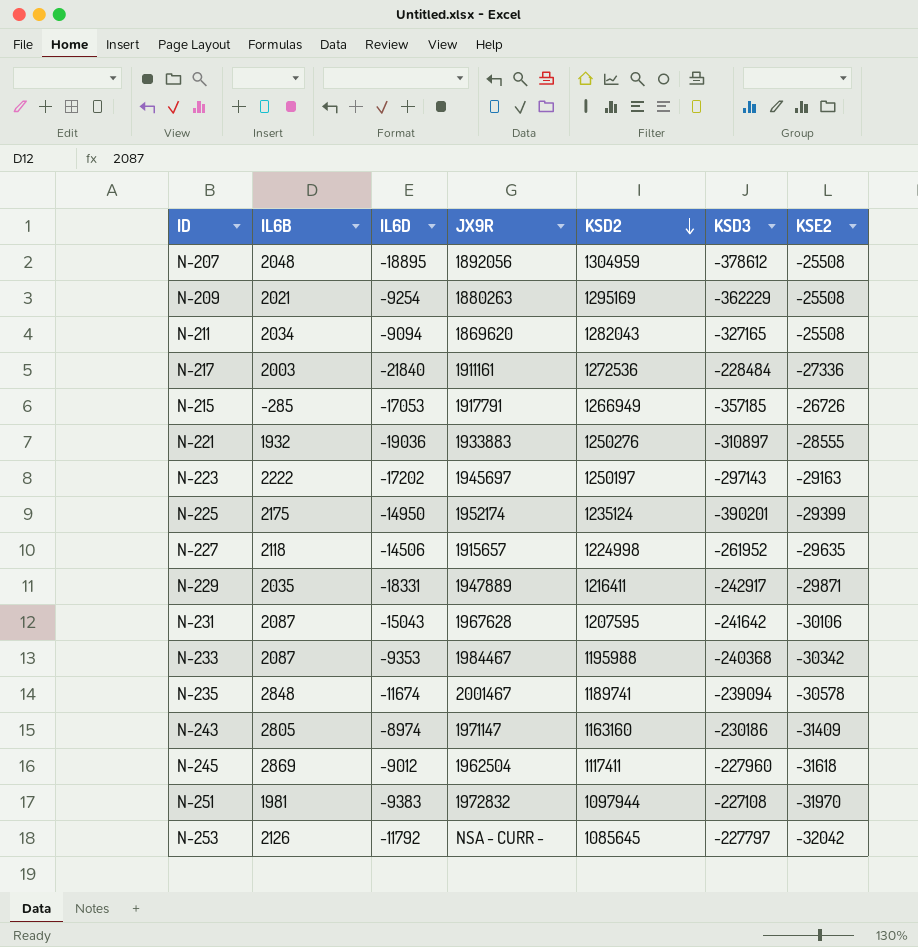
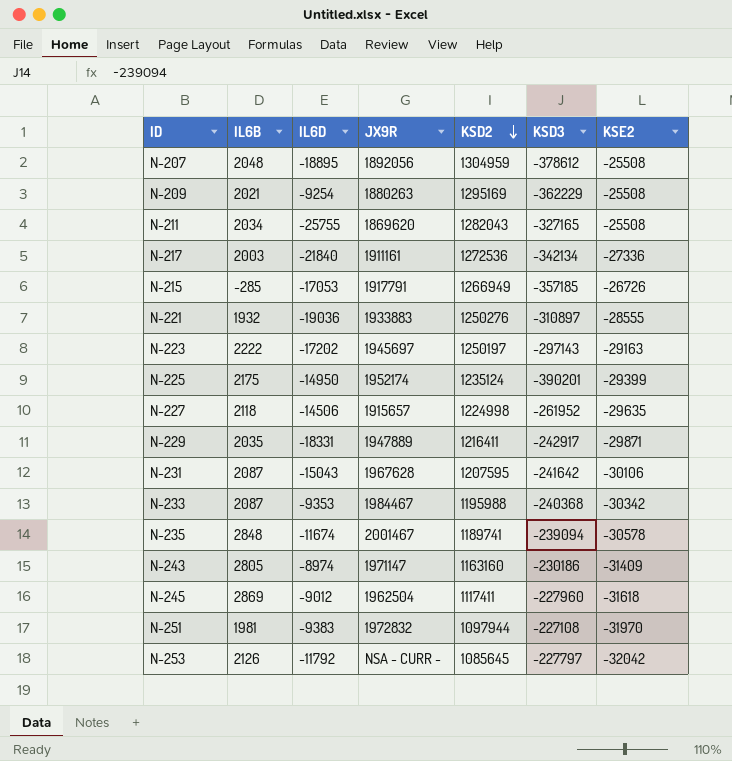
N-211 | IL6D: -9094 -> -25755
N-217 | KSD3: -228484 -> -342134

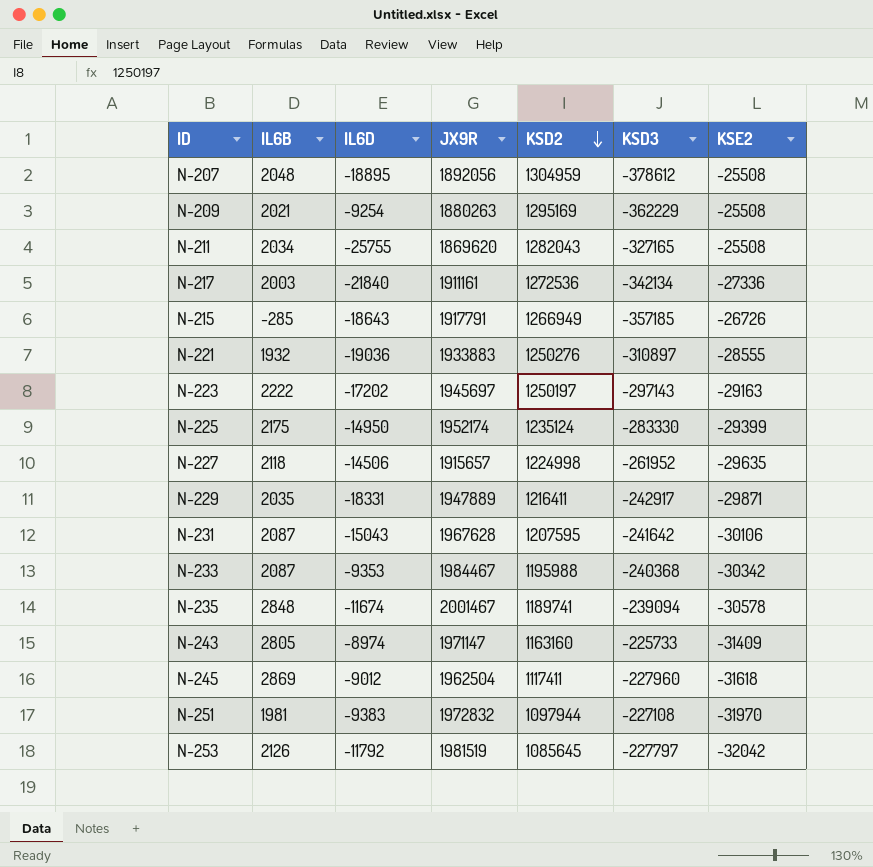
N-215 | IL6D: -17053 -> -18643
N-225 | KSD3: -390201 -> -283330
N-243 | KSD3: -230186 -> -225733
N-253 | JX9R: NSA - CURR - -> 1981519

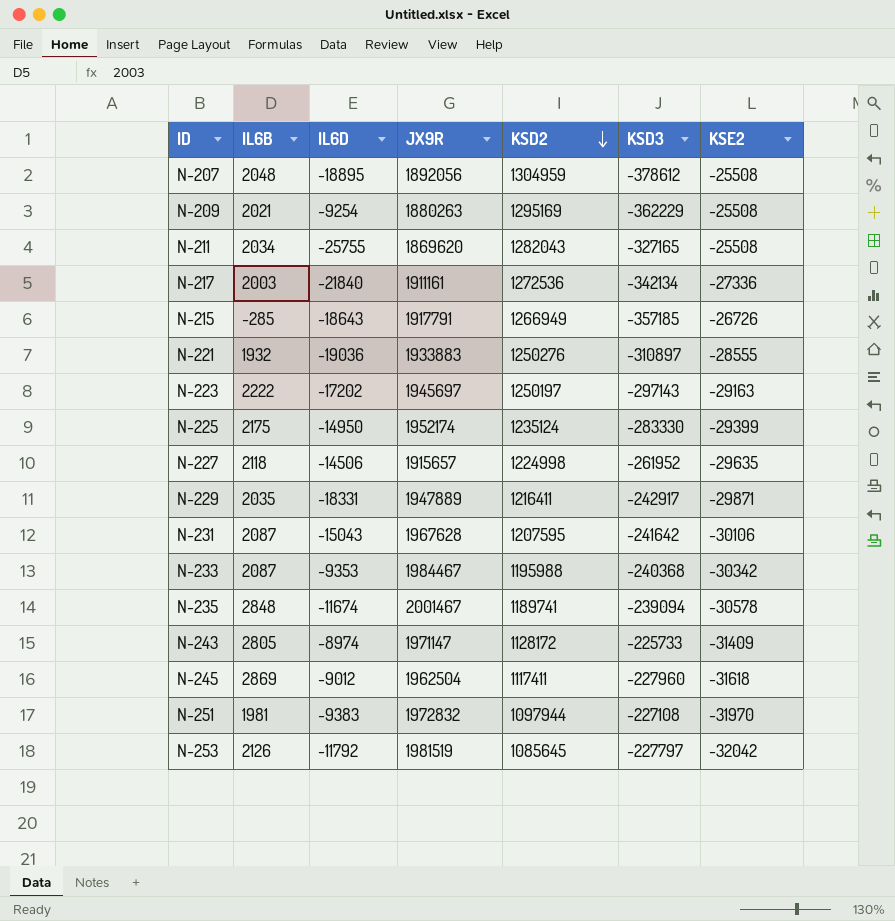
N-243 | KSD2: 1163160 -> 1128172

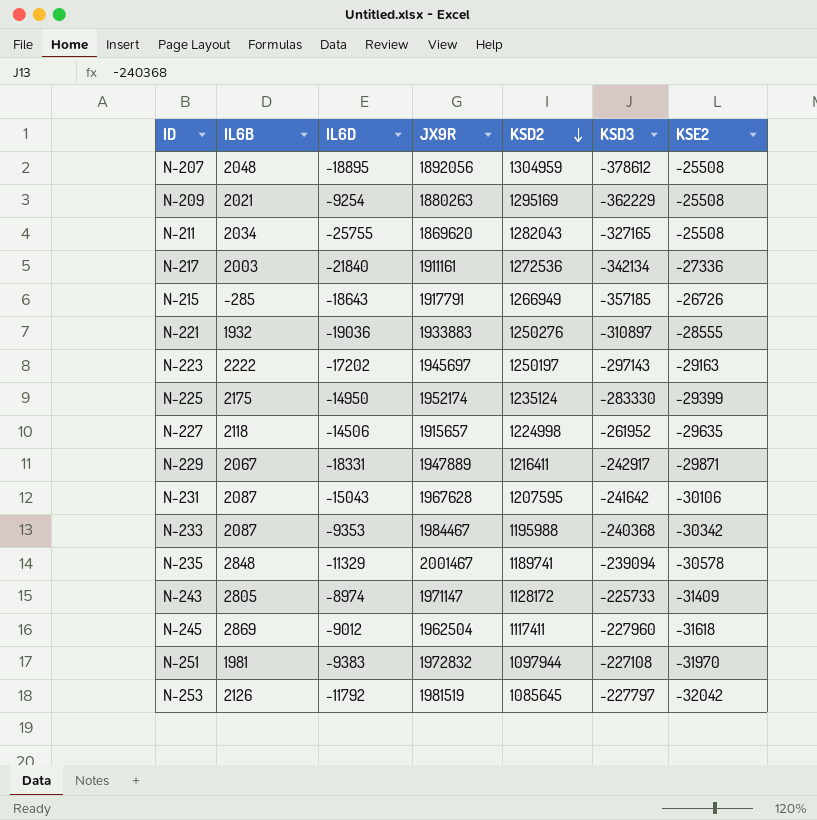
N-229 | IL6B: 2035 -> 2067
N-235 | IL6D: -11674 -> -11329

